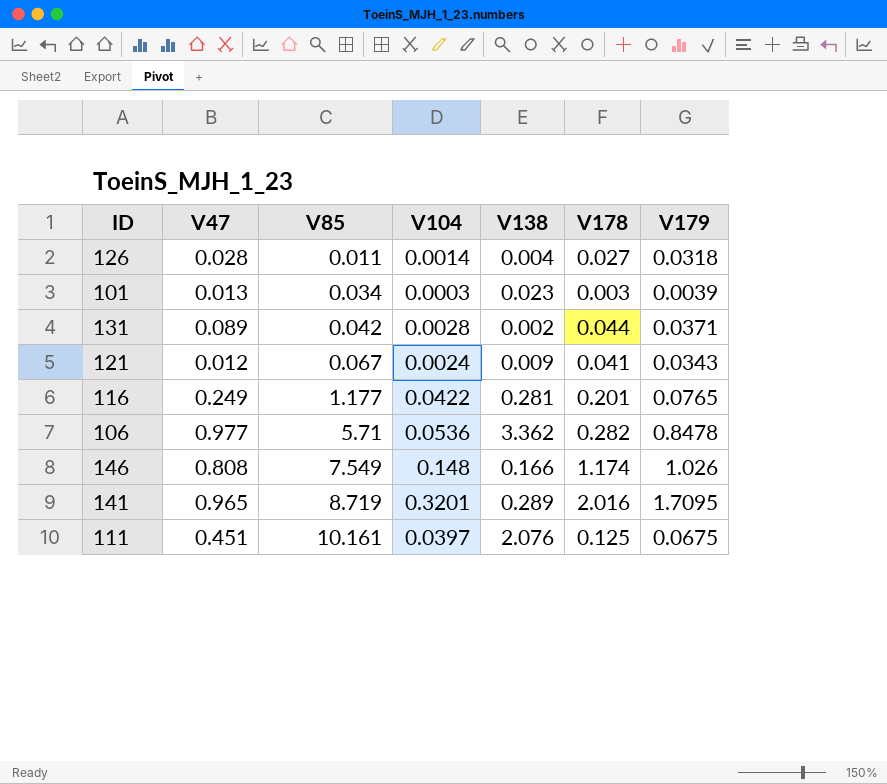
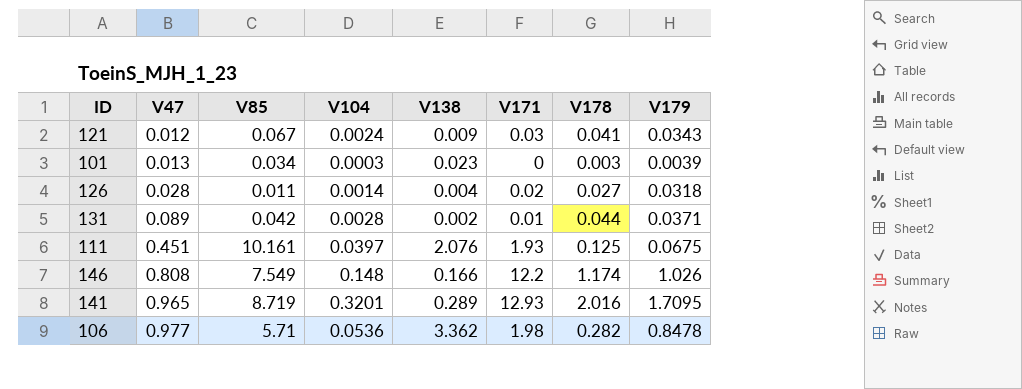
row order: V85 ascending -> V47 ascending
column V171 | position: none -> 6
row 116: 0.249 | 1.177 | 0.0422 | 0.281 | 0.201 | 0.0765 -> none

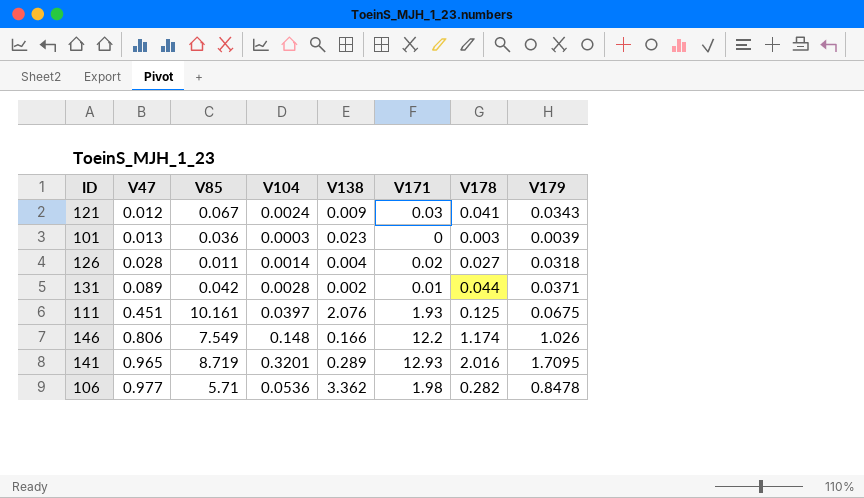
101 | V85: 0.034 -> 0.036
146 | V47: 0.808 -> 0.806

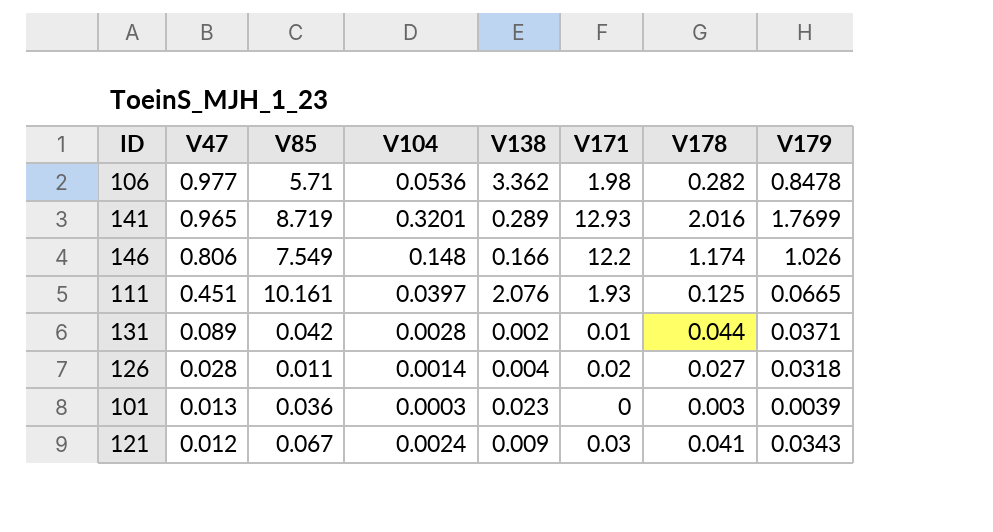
row order: V47 ascending -> V47 descending
141 | V179: 1.7095 -> 1.7699
111 | V179: 0.0675 -> 0.0665

